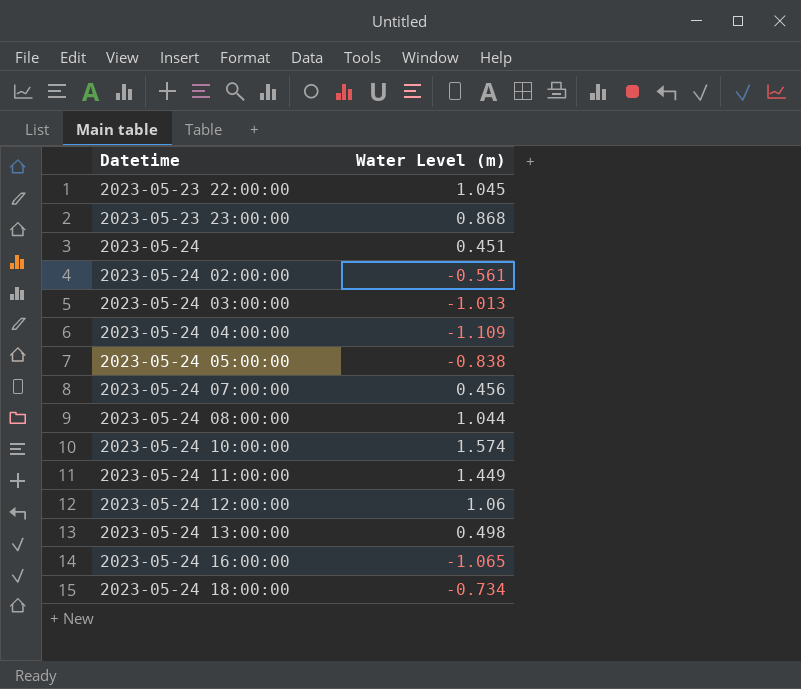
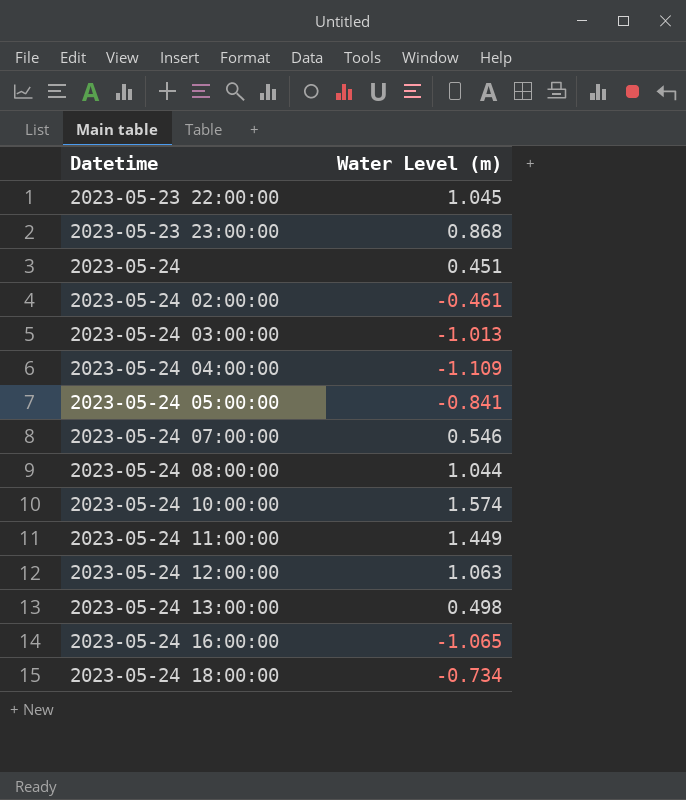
2023-05-24 02:00:00 | Water Level (m): -0.561 -> -0.461
2023-05-24 05:00:00 | Water Level (m): -0.838 -> -0.841
2023-05-24 07:00:00 | Water Level (m): 0.456 -> 0.546
2023-05-24 12:00:00 | Water Level (m): 1.06 -> 1.063

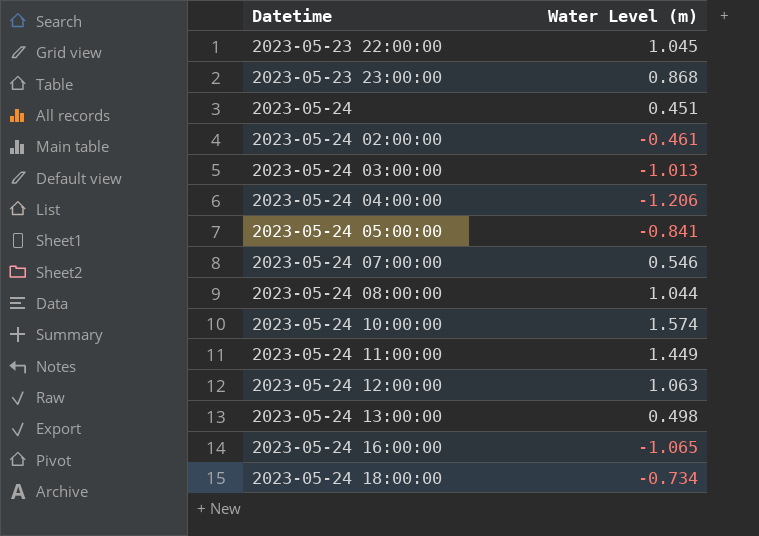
2023-05-24 04:00:00 | Water Level (m): -1.109 -> -1.206

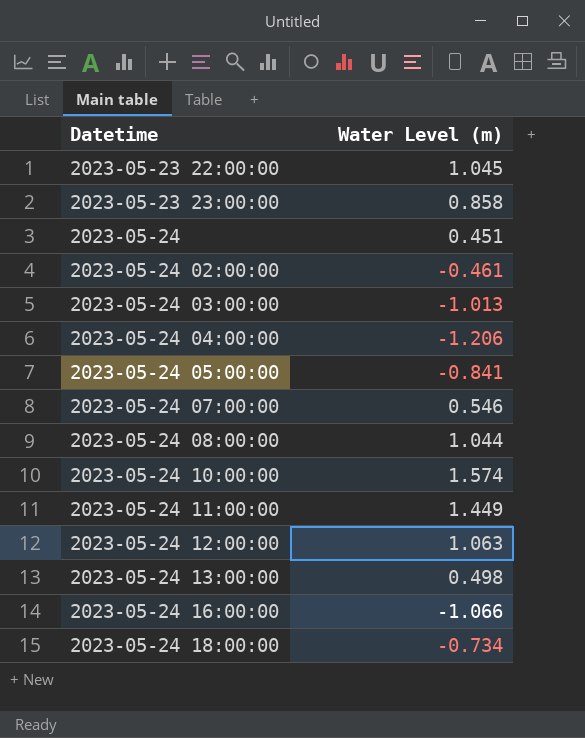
2023-05-23 23:00:00 | Water Level (m): 0.868 -> 0.858
2023-05-24 16:00:00 | Water Level (m): -1.065 -> -1.066

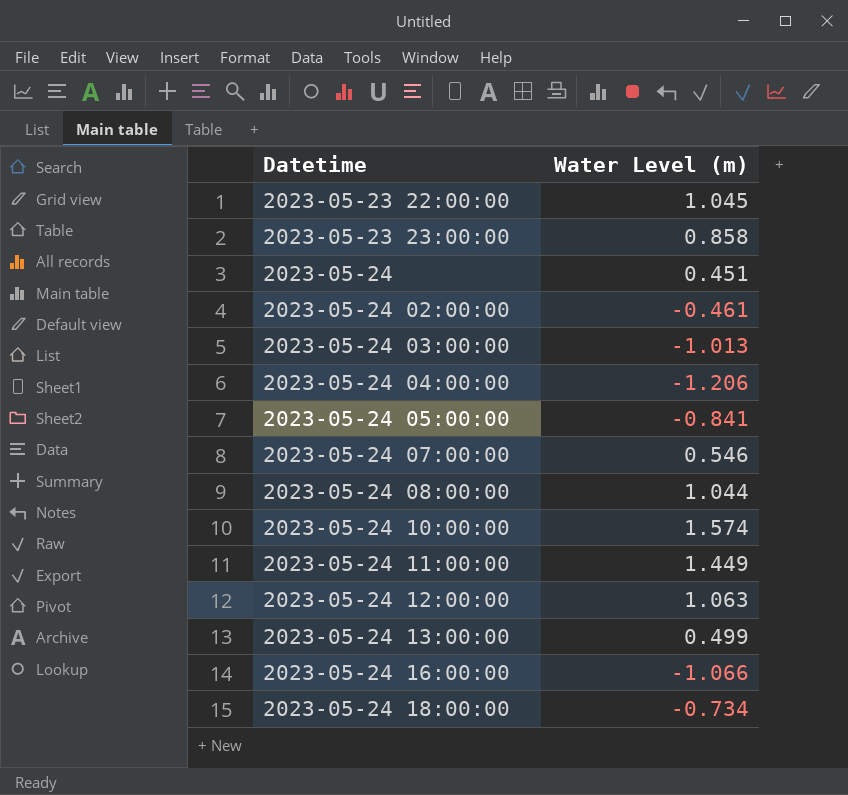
2023-05-24 13:00:00 | Water Level (m): 0.498 -> 0.499

